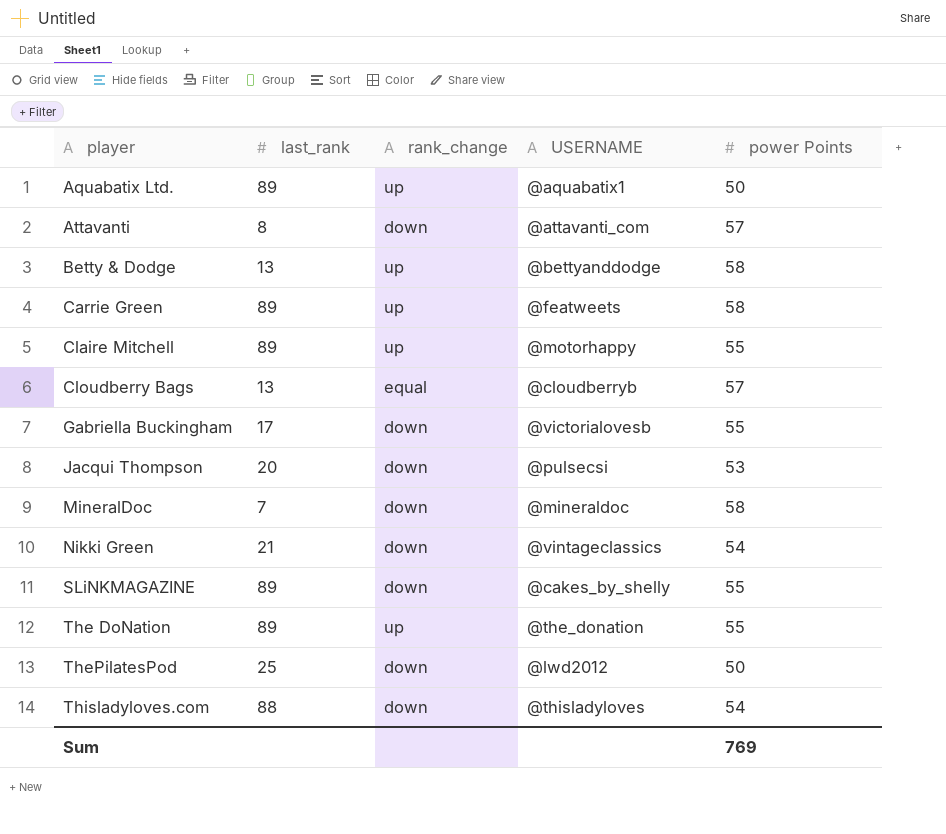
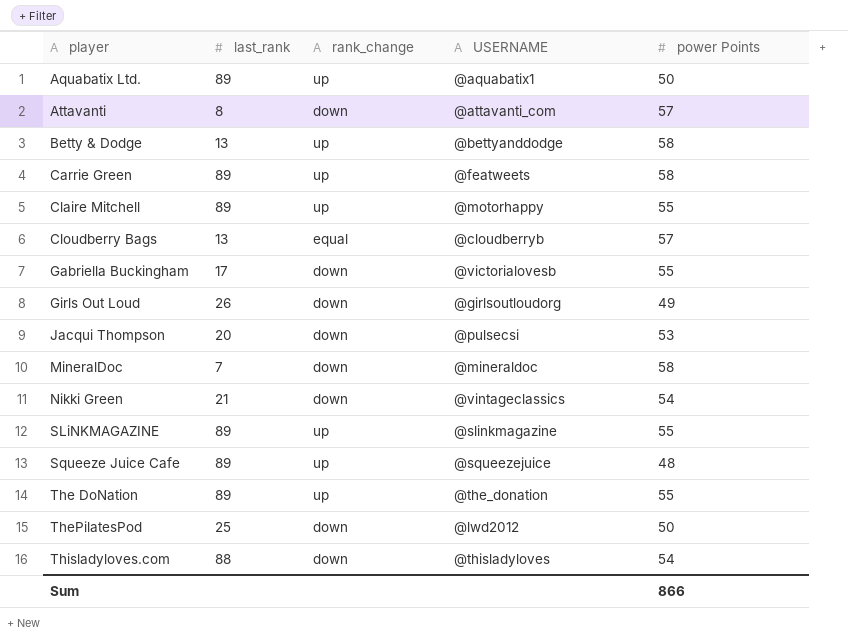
row Girls Out Loud: none -> 26 | down | @girlsoutloudorg | 49
SLiNKMAGAZINE | rank_change: down -> up
SLiNKMAGAZINE | USERNAME: @cakes_by_shelly -> @slinkmagazine
row Squeeze Juice Cafe: none -> 89 | up | @squeezejuice | 48
Sum | power Points: 769 -> 866

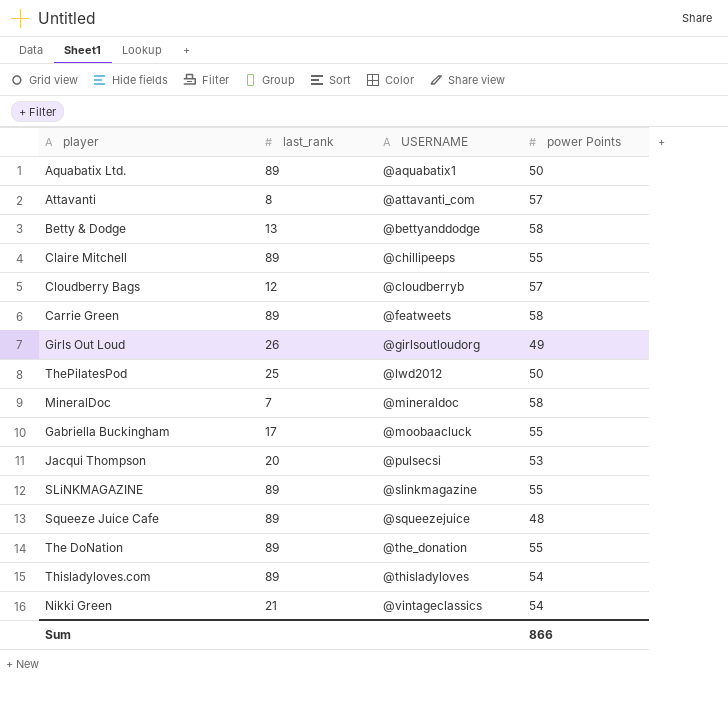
row order: player ascending -> USERNAME ascending
column rank_change | position: 3 -> none
Claire Mitchell | USERNAME: @motorhappy -> @chillipeeps
Cloudberry Bags | last_rank: 13 -> 12
Gabriella Buckingham | USERNAME: @victorialovesb -> @moobaacluck
Thisladyloves.com | last_rank: 88 -> 89

